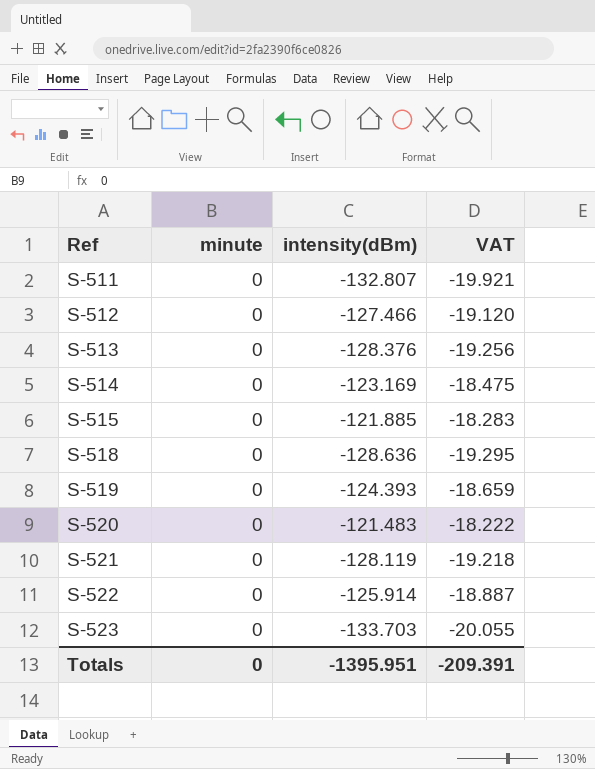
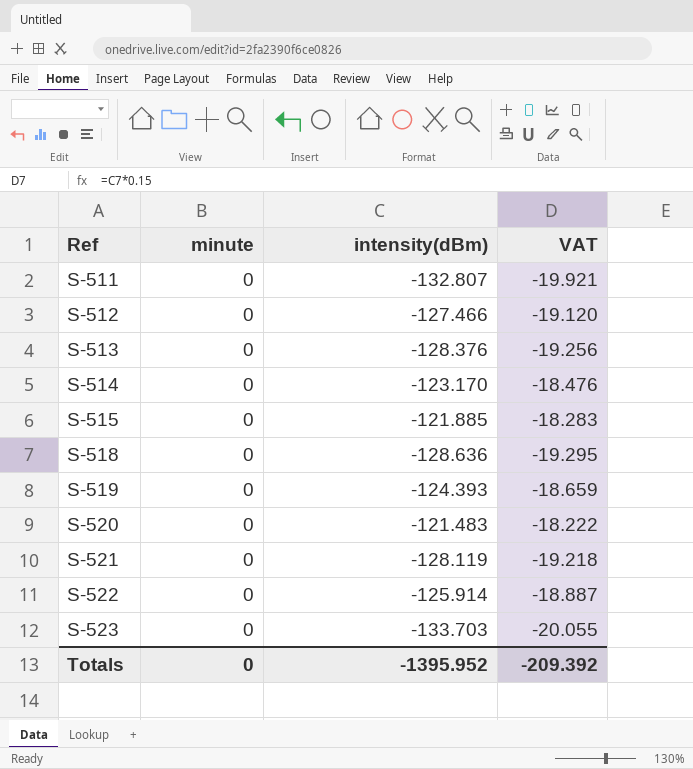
S-514 | intensity(dBm): -123.169 -> -123.170
S-514 | VAT: -18.475 -> -18.476
Totals | intensity(dBm): -1395.951 -> -1395.952
Totals | VAT: -209.391 -> -209.392

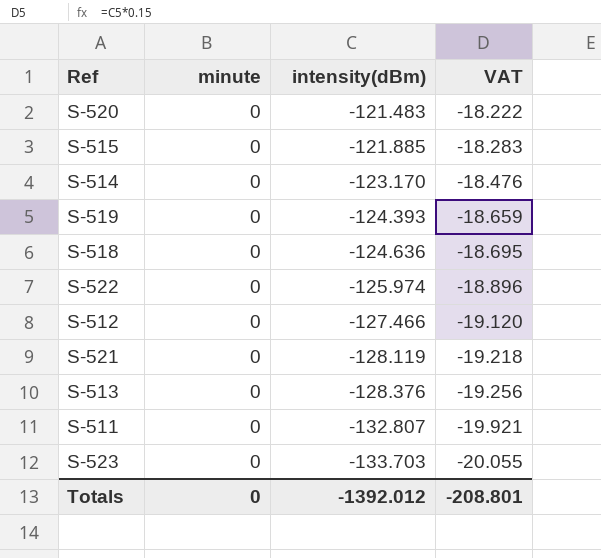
row order: Ref ascending -> intensity(dBm) descending
S-518 | intensity(dBm): -128.636 -> -124.636
S-518 | VAT: -19.295 -> -18.695
S-522 | intensity(dBm): -125.914 -> -125.974
S-522 | VAT: -18.887 -> -18.896
Totals | intensity(dBm): -1395.952 -> -1392.012
Totals | VAT: -209.392 -> -208.801

